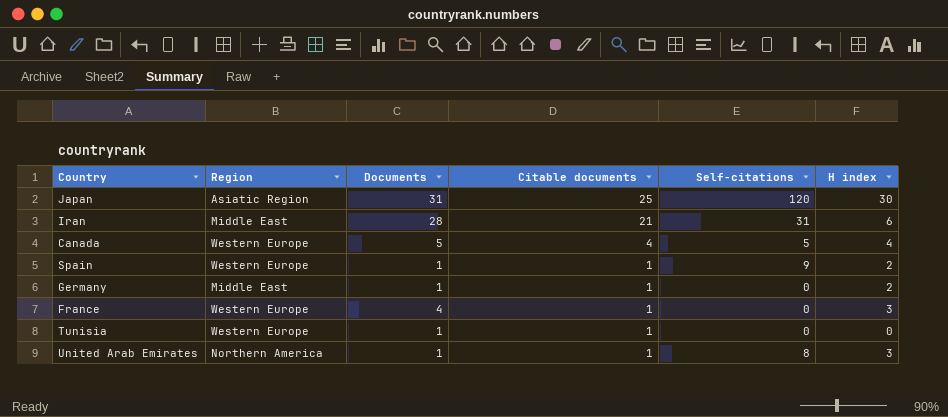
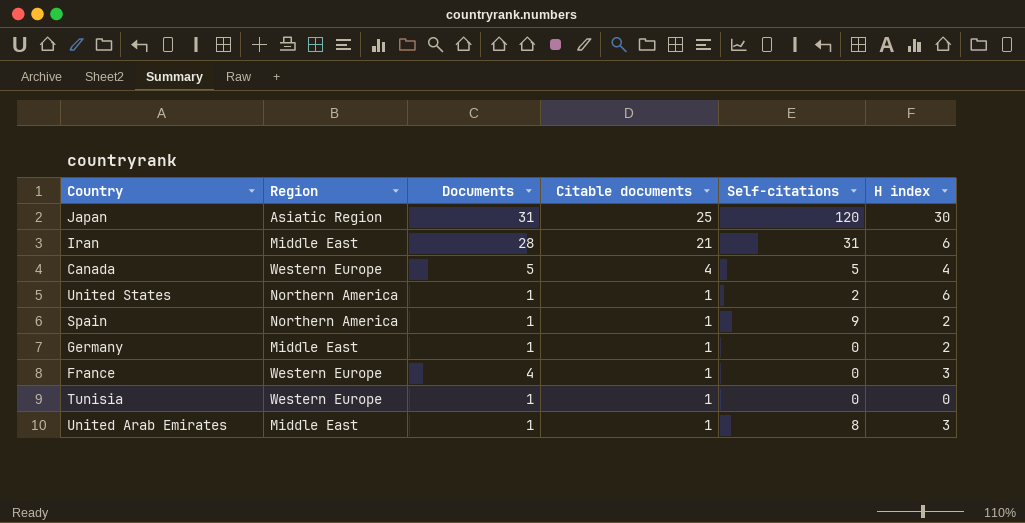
row United States: none -> Northern America | 1 | 1 | 2 | 6
Spain | Region: Western Europe -> Northern America
United Arab Emirates | Region: Northern America -> Middle East

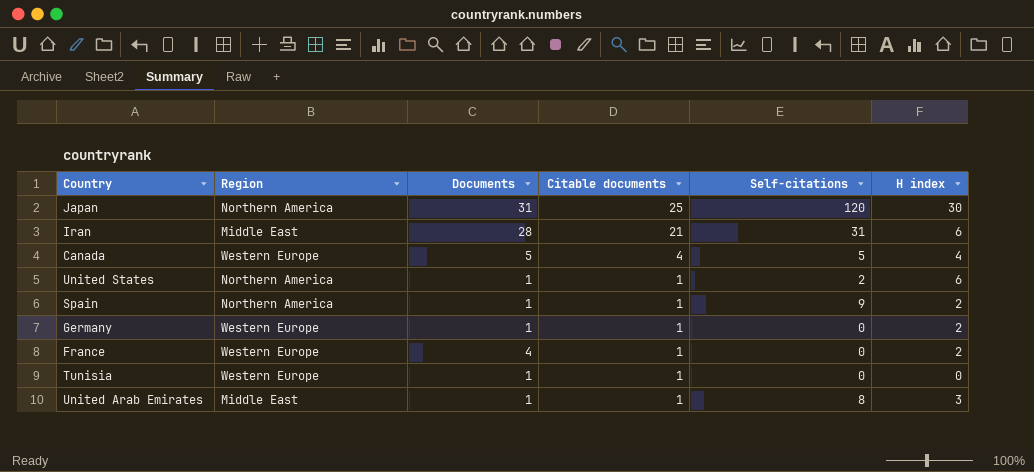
Japan | Region: Asiatic Region -> Northern America
Germany | Region: Middle East -> Western Europe
France | H index: 3 -> 2

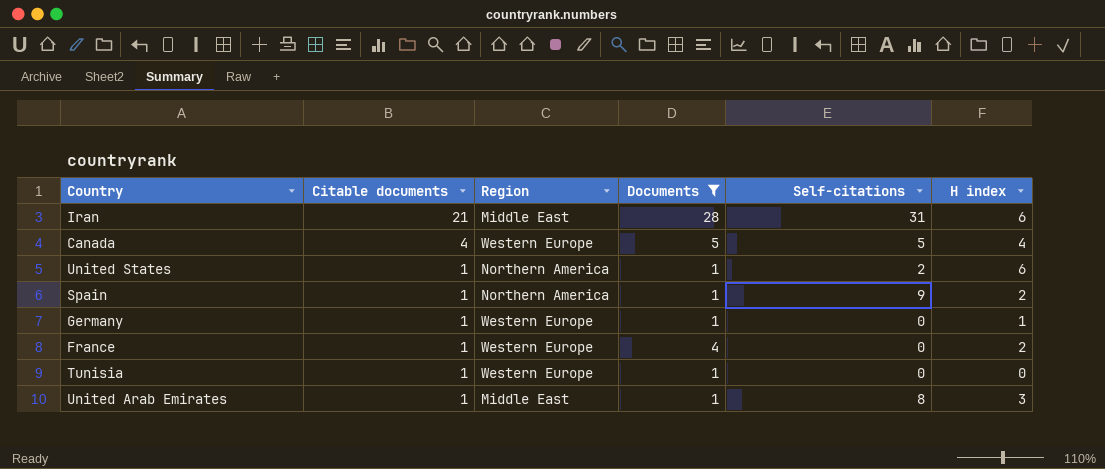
filter: none -> Documents != 31
column Citable documents | position: 4 -> 2
Germany | H index: 2 -> 1

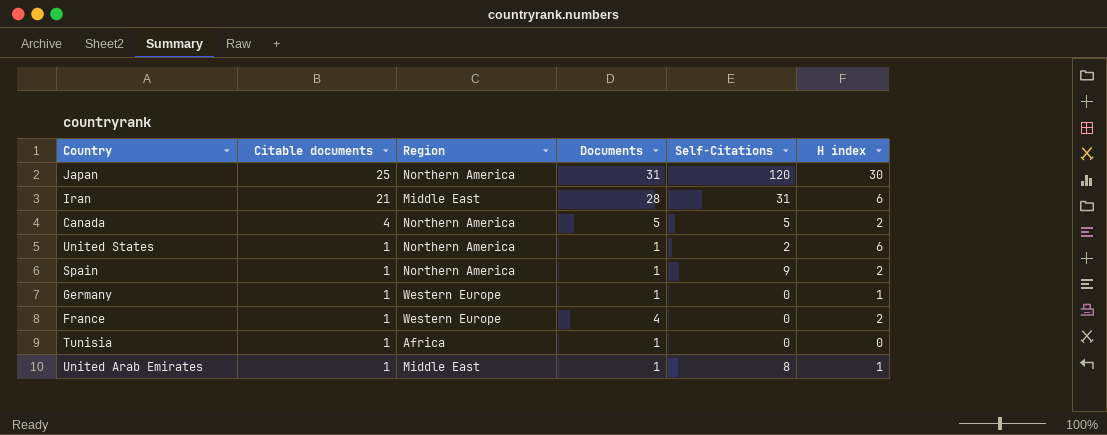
filter: Documents != 31 -> none
column name: Self-citations -> Self-Citations
Canada | Region: Western Europe -> Northern America
Canada | H index: 4 -> 2
Tunisia | Region: Western Europe -> Africa
United Arab Emirates | H index: 3 -> 1

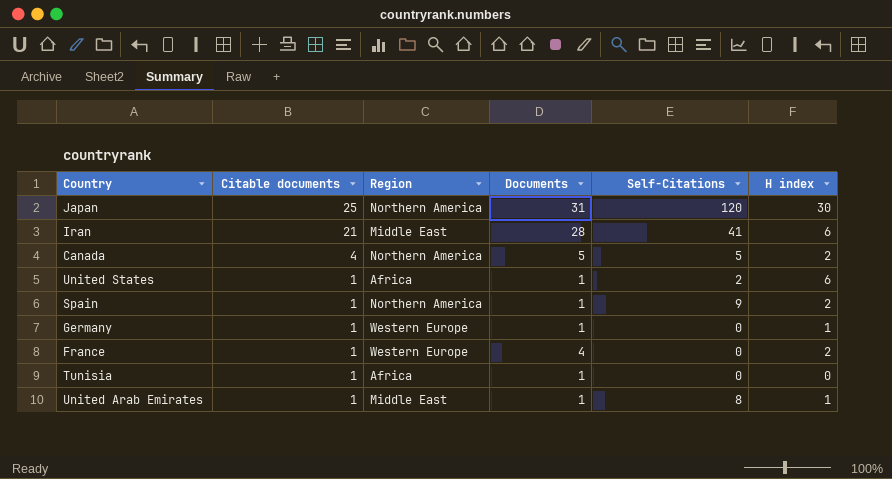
Iran | Self-Citations: 31 -> 41
United States | Region: Northern America -> Africa

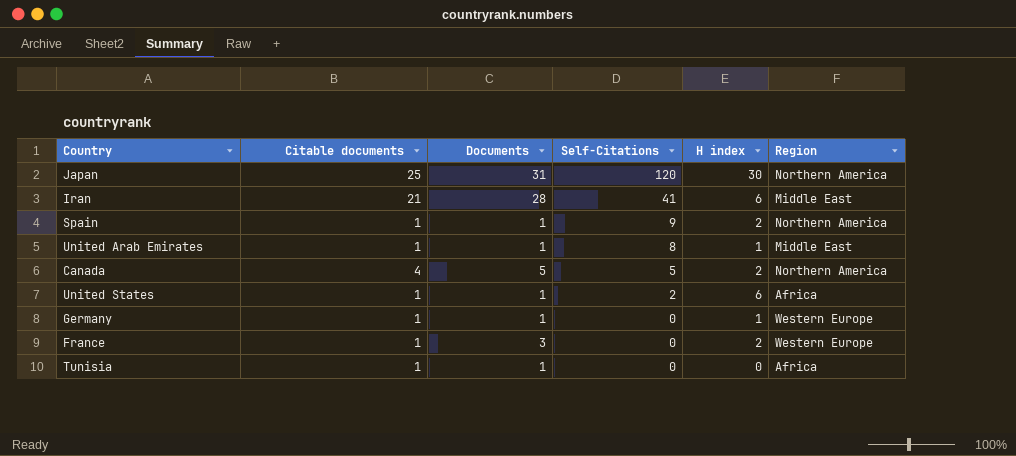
row order: Citable documents descending -> Self-Citations descending
column Region | position: 3 -> 6
France | Documents: 4 -> 3

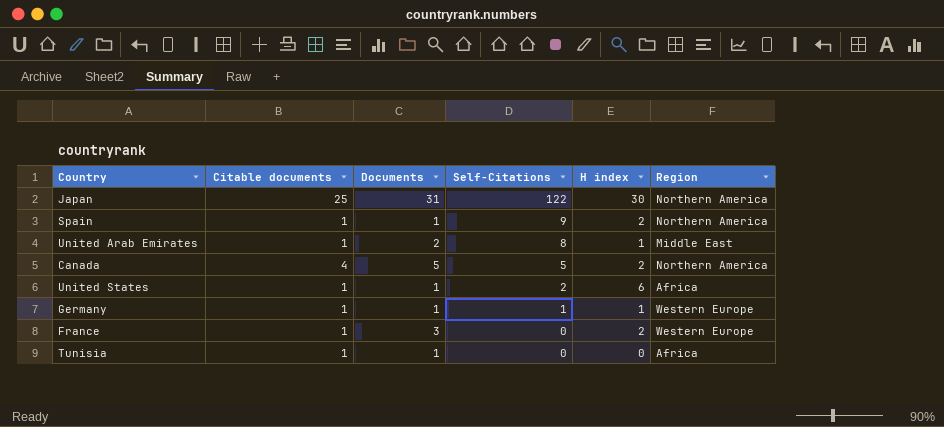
row Iran: 21 | 28 | 41 | 6 | Middle East -> none
Japan | Self-Citations: 120 -> 122
United Arab Emirates | Documents: 1 -> 2
Germany | Self-Citations: 0 -> 1

